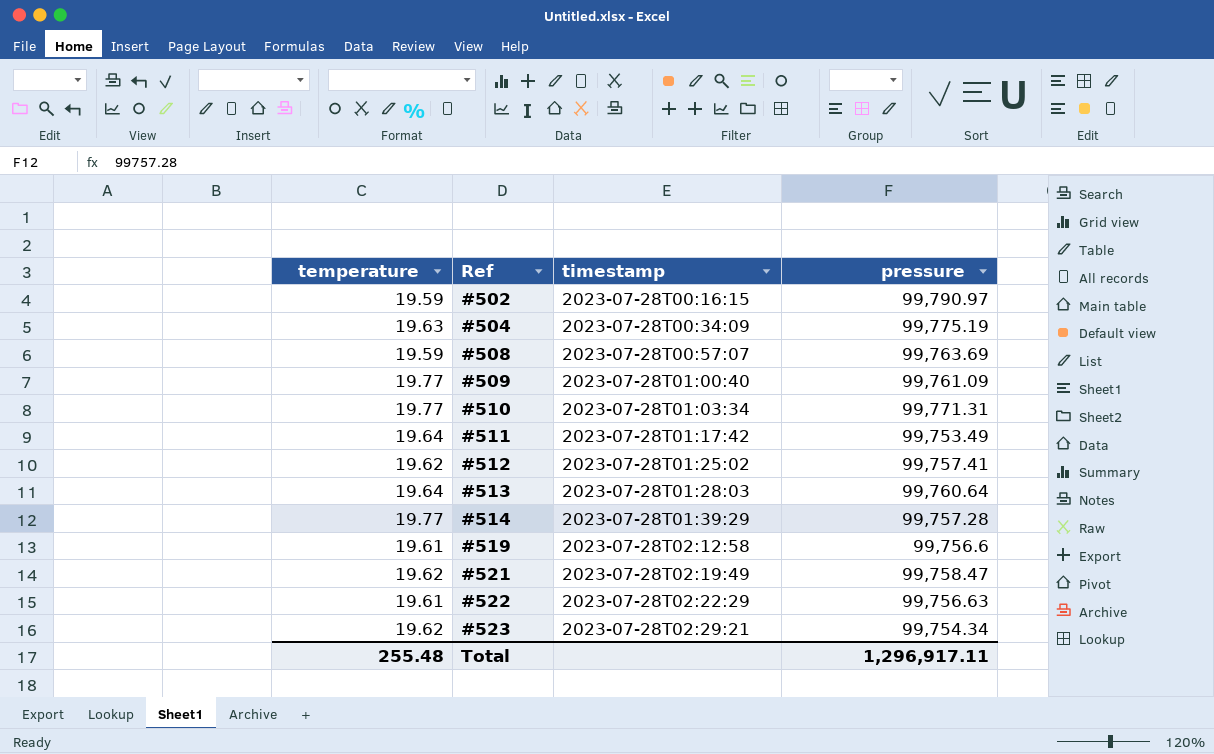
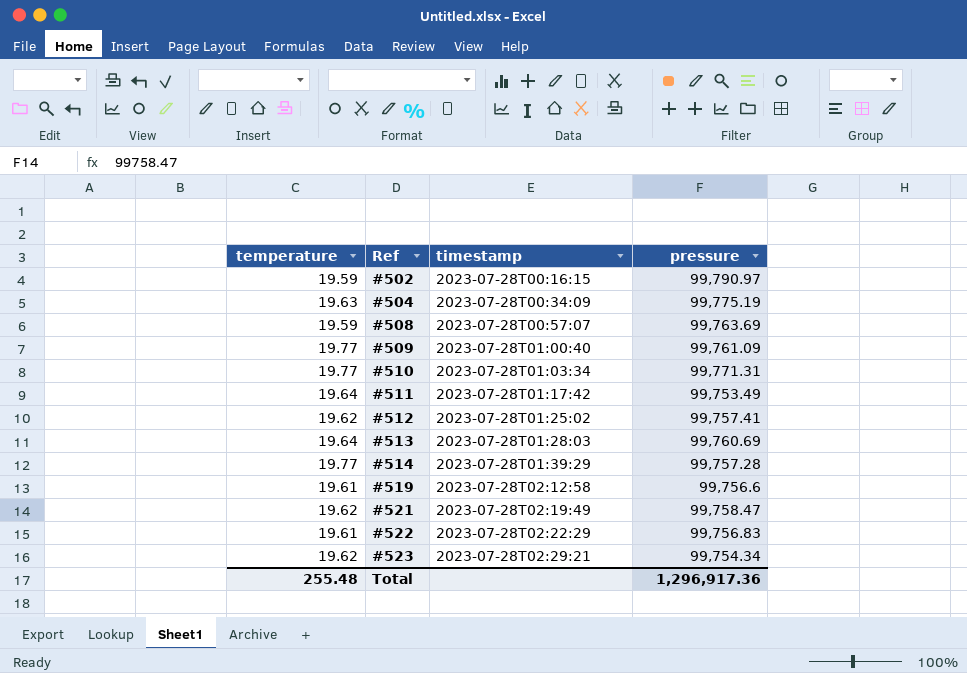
#513 | pressure: 99,760.64 -> 99,760.69
#522 | pressure: 99,756.63 -> 99,756.83
Total | pressure: 1,296,917.11 -> 1,296,917.36

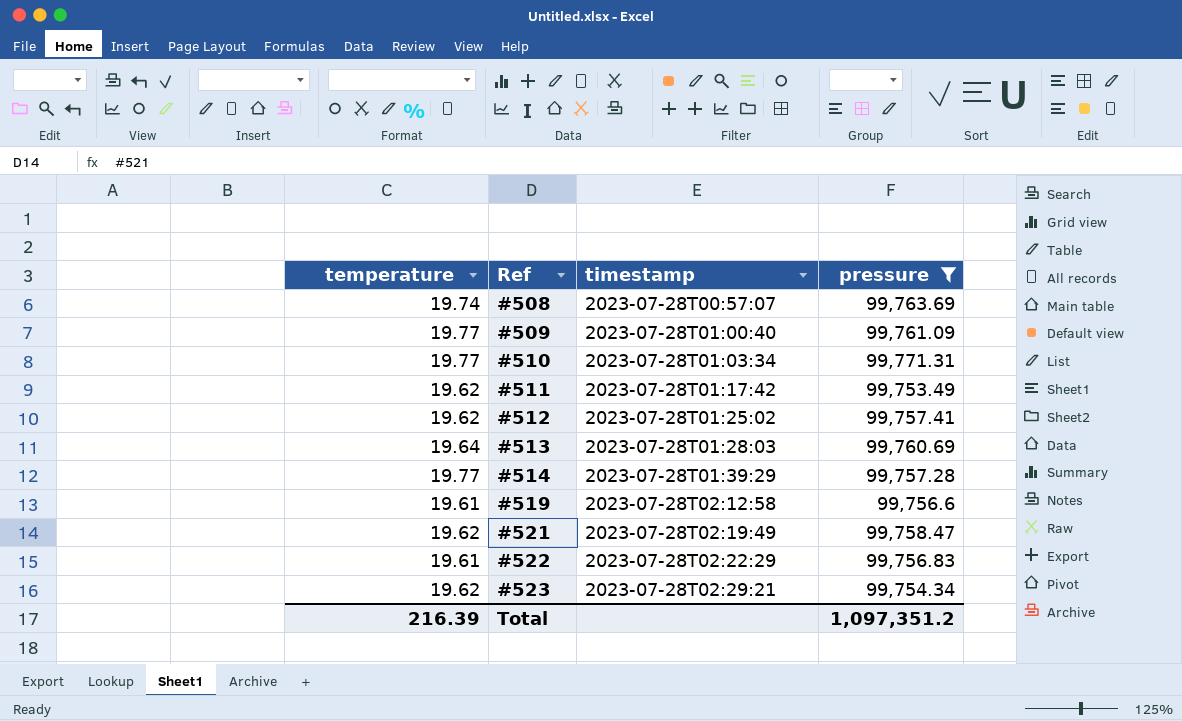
filter: none -> pressure <= 99,771.31
#508 | temperature: 19.59 -> 19.74
#511 | temperature: 19.64 -> 19.62
Total | temperature: 255.48 -> 216.39
Total | pressure: 1,296,917.36 -> 1,097,351.2

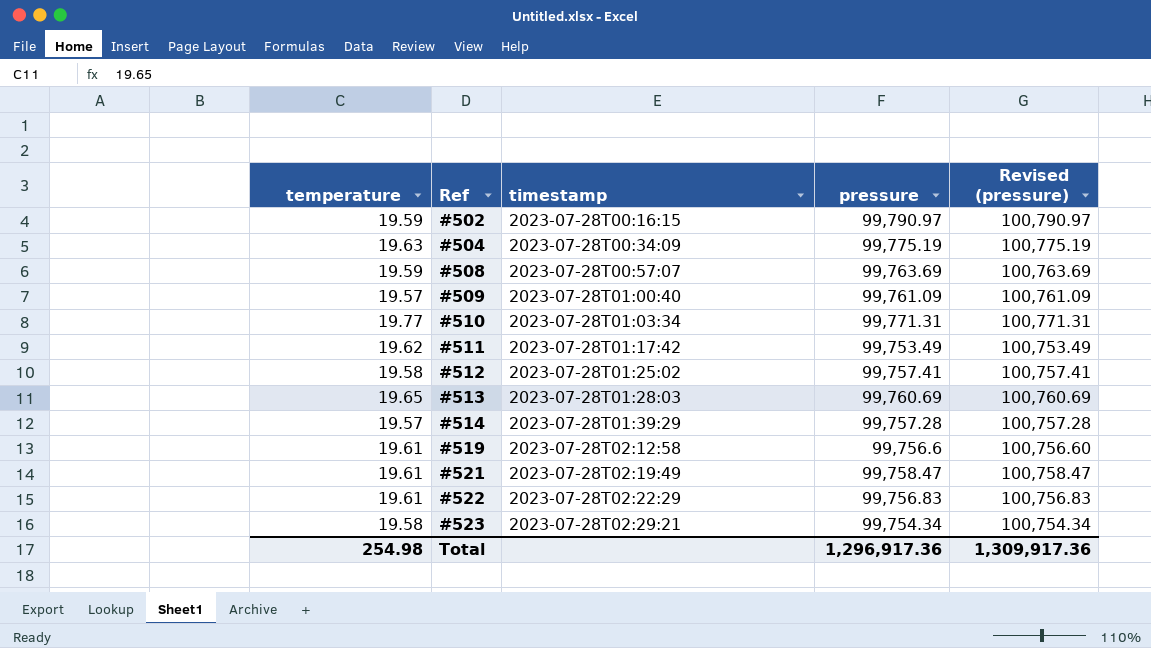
filter: pressure <= 99,771.31 -> none
column Revised (pressure) | formula: none -> [pressure] + 1000
#508 | temperature: 19.74 -> 19.59
#509 | temperature: 19.77 -> 19.57
#512 | temperature: 19.62 -> 19.58
#513 | temperature: 19.64 -> 19.65
#514 | temperature: 19.77 -> 19.57
#521 | temperature: 19.62 -> 19.61
#523 | temperature: 19.62 -> 19.58
Total | temperature: 216.39 -> 254.98
Total | pressure: 1,097,351.2 -> 1,296,917.36

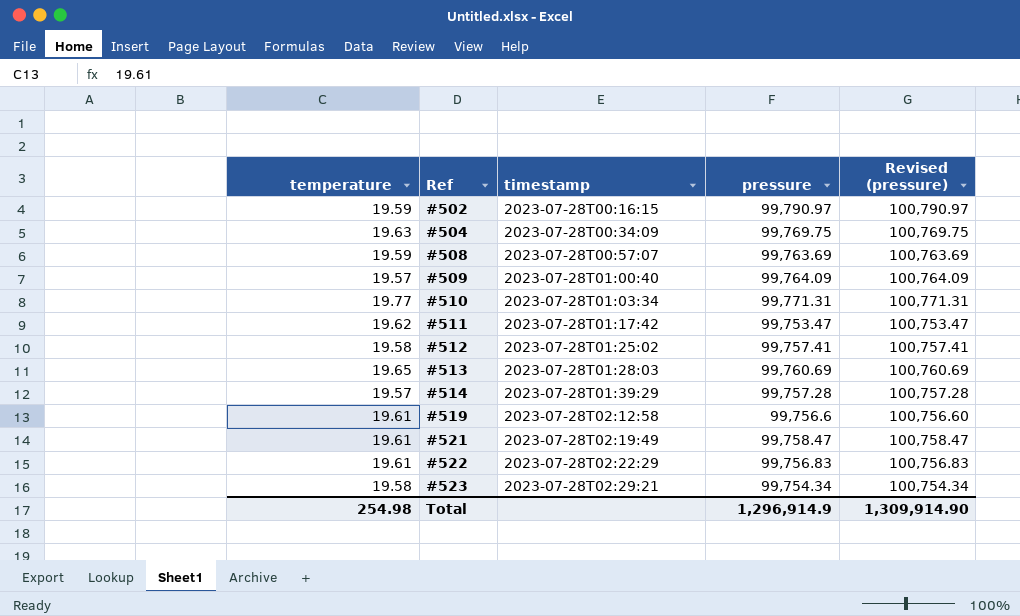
#504 | pressure: 99,775.19 -> 99,769.75
#504 | Revised (pressure): 100,775.19 -> 100,769.75
#509 | pressure: 99,761.09 -> 99,764.09
#509 | Revised (pressure): 100,761.09 -> 100,764.09
#511 | pressure: 99,753.49 -> 99,753.47
#511 | Revised (pressure): 100,753.49 -> 100,753.47
Total | pressure: 1,296,917.36 -> 1,296,914.9
Total | Revised (pressure): 1,309,917.36 -> 1,309,914.90

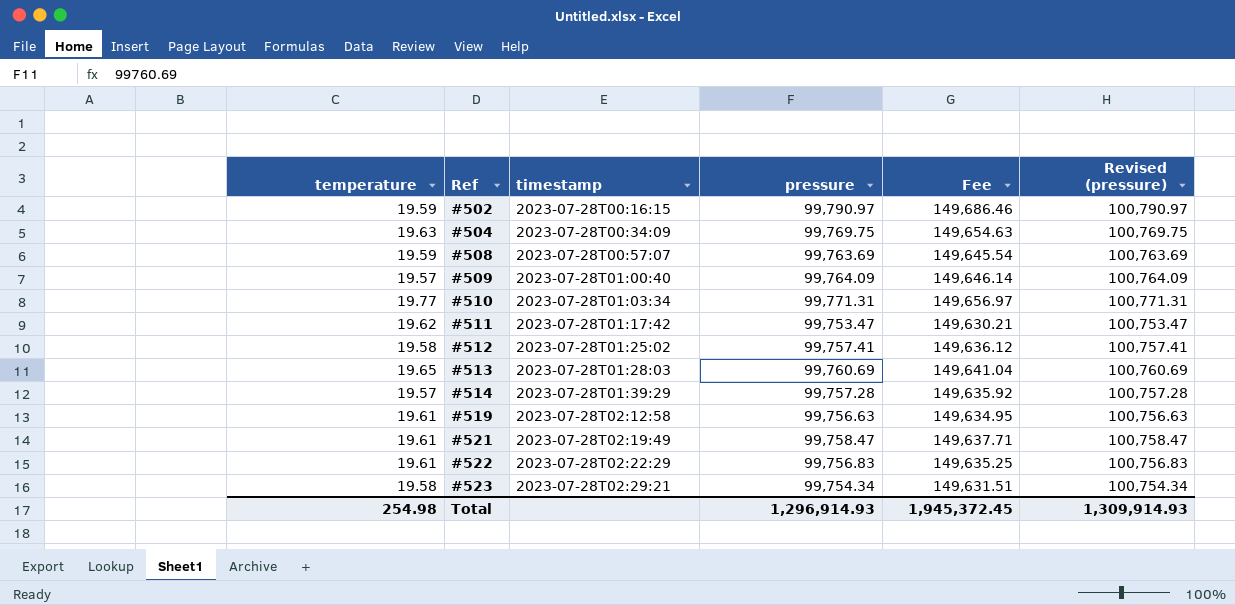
column Fee | formula: none -> [pressure] * 1.5
#519 | pressure: 99,756.6 -> 99,756.63
#519 | Revised (pressure): 100,756.60 -> 100,756.63
Total | pressure: 1,296,914.9 -> 1,296,914.93
Total | Revised (pressure): 1,309,914.90 -> 1,309,914.93

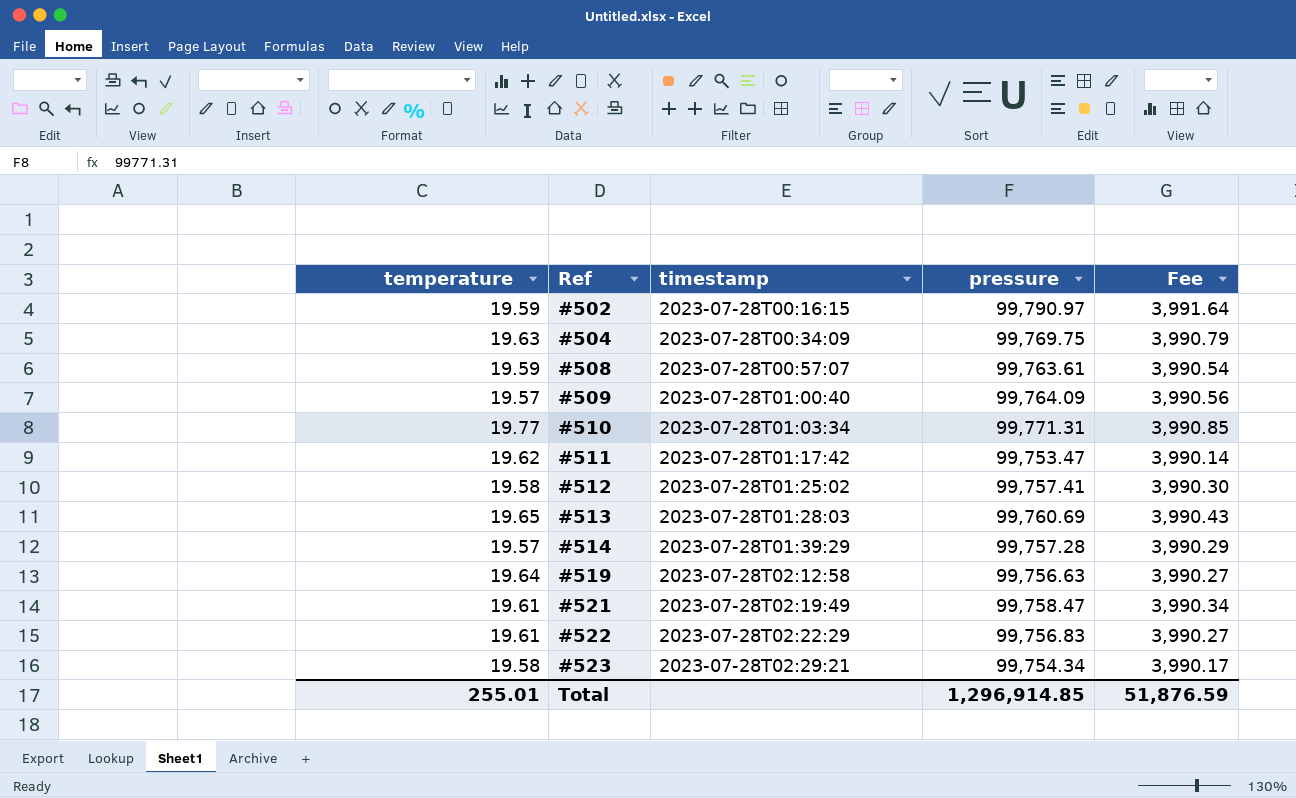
column Revised (pressure) | formula: [pressure] + 1000 -> none
column Fee | formula: [pressure] * 1.5 -> [pressure] * 0.04
#508 | pressure: 99,763.69 -> 99,763.61
#519 | temperature: 19.61 -> 19.64
Total | temperature: 254.98 -> 255.01
Total | pressure: 1,296,914.93 -> 1,296,914.85
Total | Fee: 1,945,372.45 -> 51,876.59

